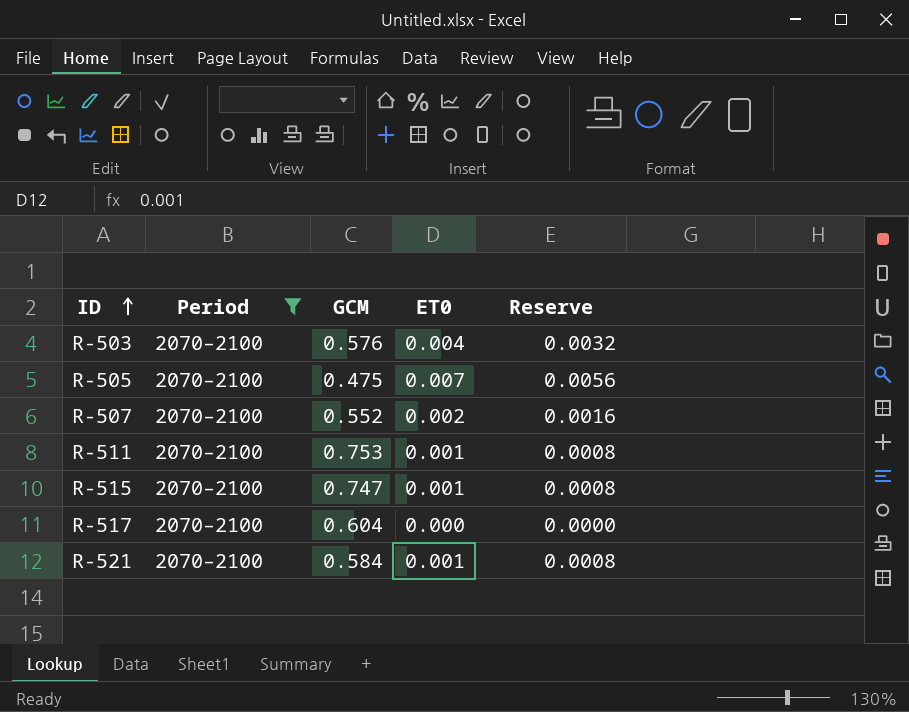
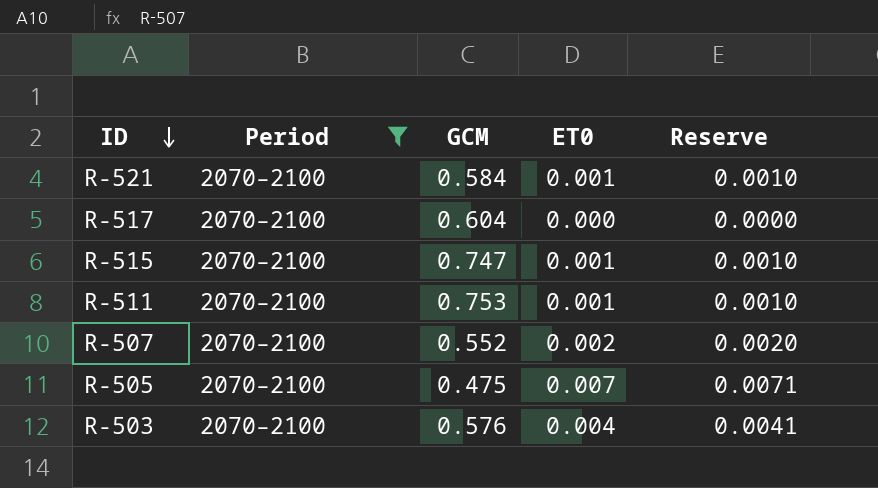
row order: ID ascending -> ID descending
column Reserve | formula: [ET0] * 0.8 -> [ET0] * 1.02

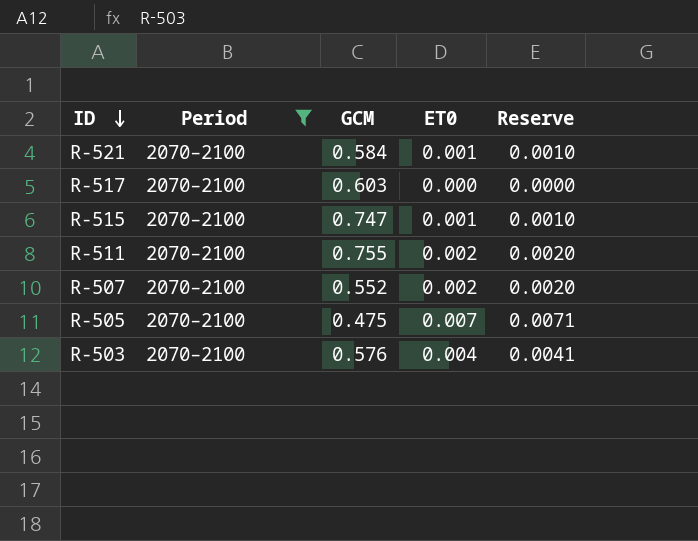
R-517 | GCM: 0.604 -> 0.603
R-511 | GCM: 0.753 -> 0.755
R-511 | ET0: 0.001 -> 0.002
R-511 | Reserve: 0.0010 -> 0.0020

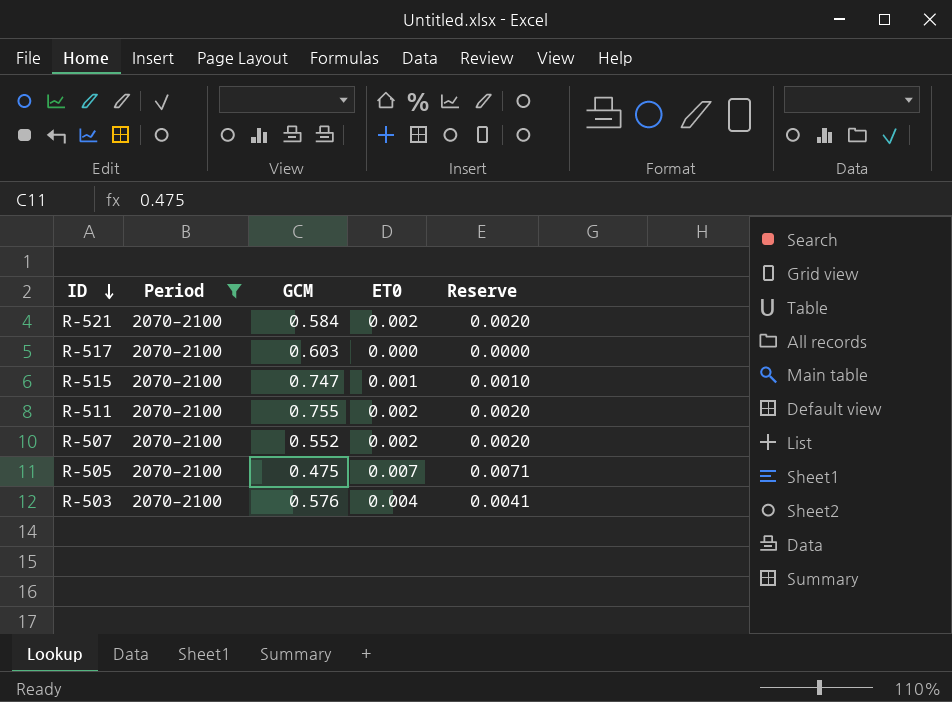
R-521 | ET0: 0.001 -> 0.002
R-521 | Reserve: 0.0010 -> 0.0020

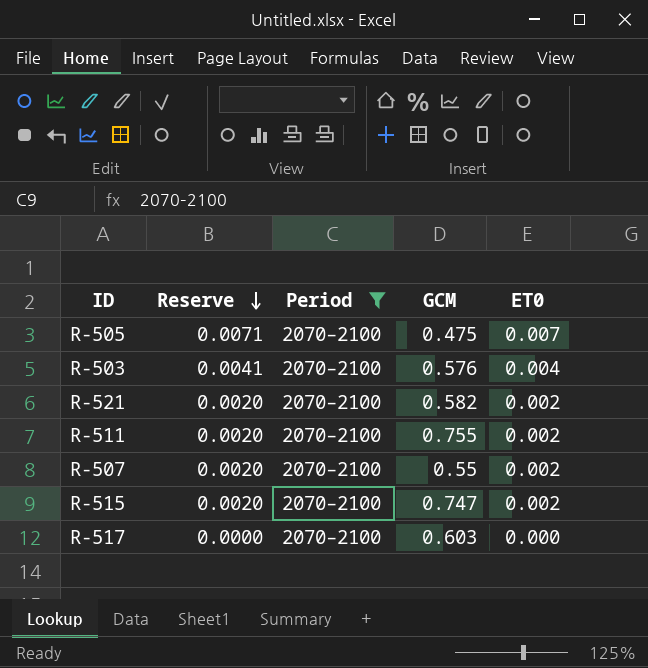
row order: ID descending -> Reserve descending
column Reserve | position: 5 -> 2
R-521 | GCM: 0.584 -> 0.582
R-507 | GCM: 0.552 -> 0.55
R-515 | Reserve: 0.0010 -> 0.0020
R-515 | ET0: 0.001 -> 0.002

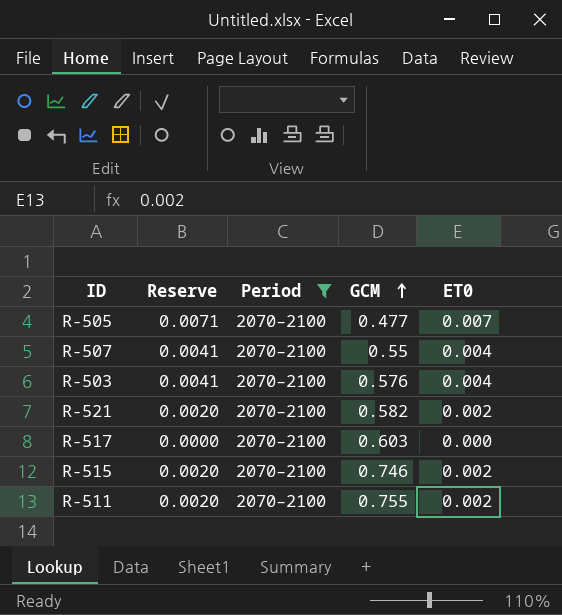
row order: Reserve descending -> GCM ascending
R-505 | GCM: 0.475 -> 0.477
R-507 | Reserve: 0.0020 -> 0.0041
R-507 | ET0: 0.002 -> 0.004
R-515 | GCM: 0.747 -> 0.746

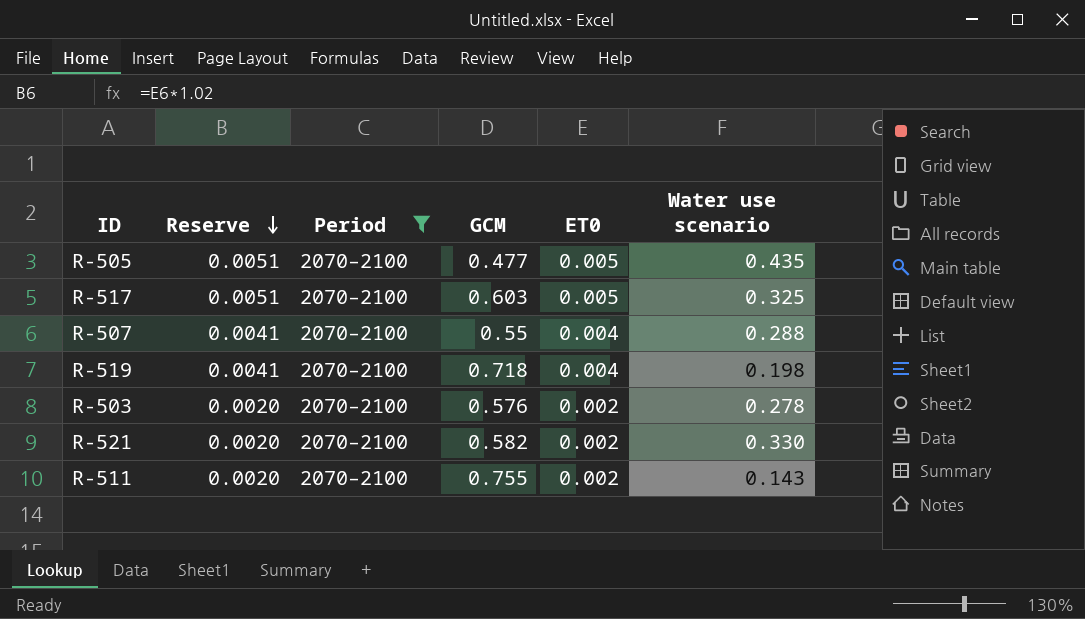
row order: GCM ascending -> Reserve descending
column Water use scenario | position: none -> 6
row R-515: 0.0020 | 2070–2100 | 0.746 | 0.002 -> none
R-505 | Reserve: 0.0071 -> 0.0051
R-505 | ET0: 0.007 -> 0.005
R-517 | Reserve: 0.0000 -> 0.0051
R-517 | ET0: 0.000 -> 0.005
row R-519: none -> 0.0041 | 2070–2100 | 0.718 | 0.004 | 0.198
R-503 | Reserve: 0.0041 -> 0.0020
R-503 | ET0: 0.004 -> 0.002

